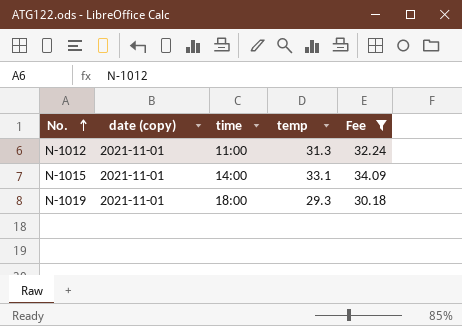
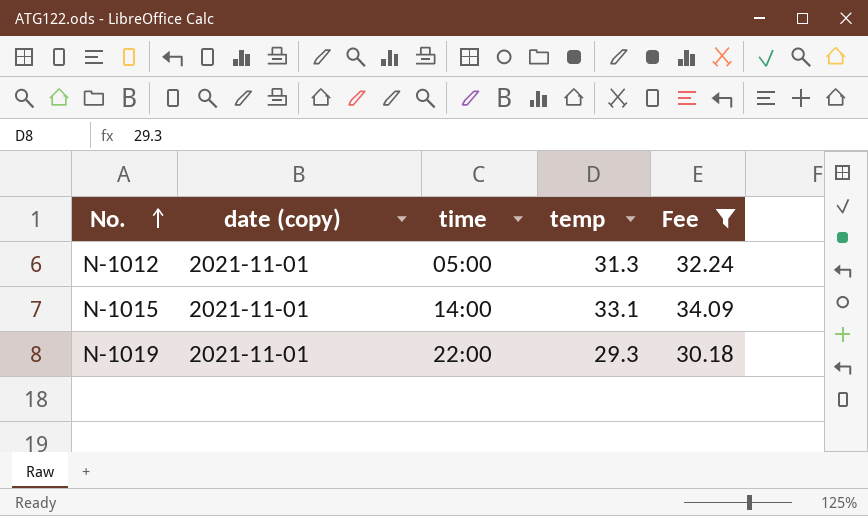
N-1012 | time: 11:00 -> 05:00
N-1019 | time: 18:00 -> 22:00

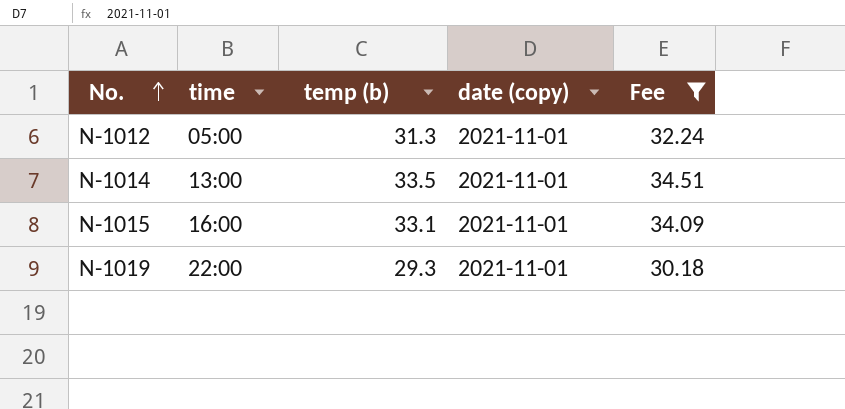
column name: temp -> temp (b)
column date (copy) | position: 2 -> 4
row N-1014: none -> 13:00 | 33.5 | 2021-11-01 | 34.51
N-1015 | time: 14:00 -> 16:00

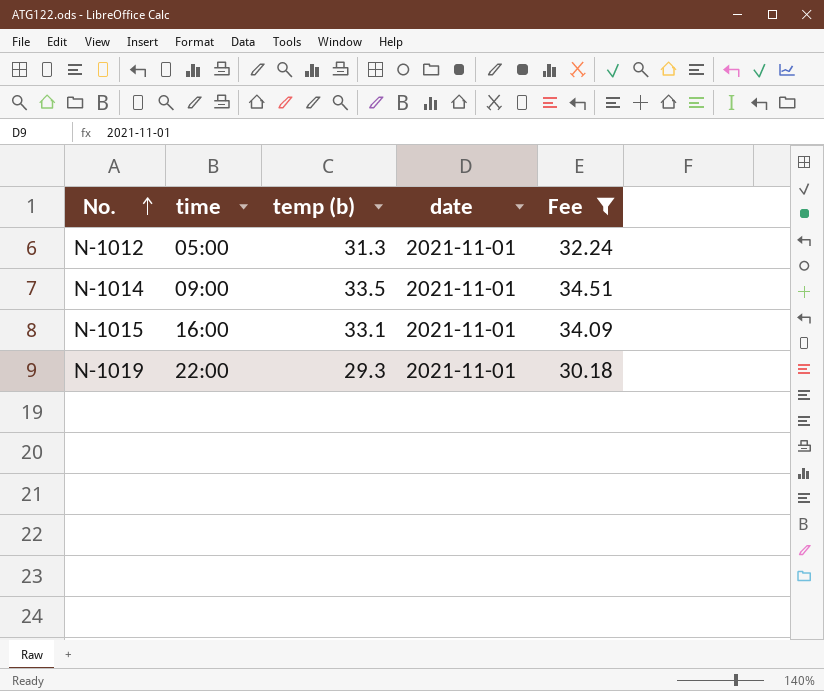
column name: date (copy) -> date
N-1014 | time: 13:00 -> 09:00

